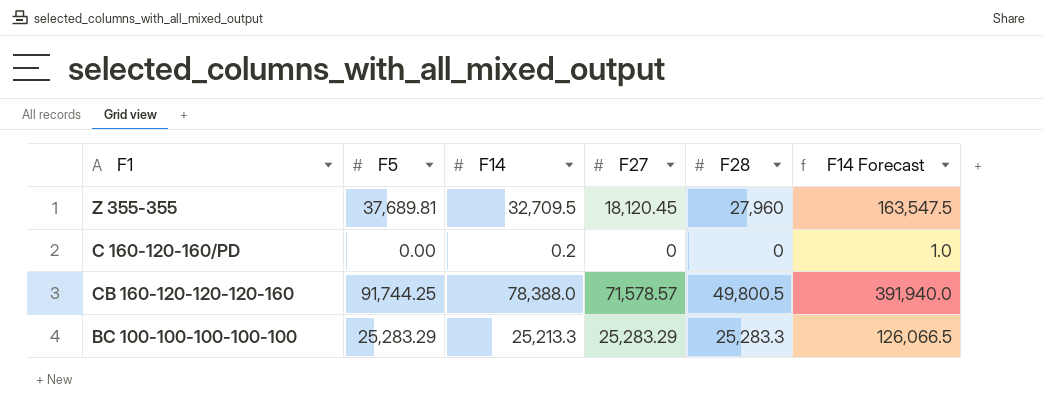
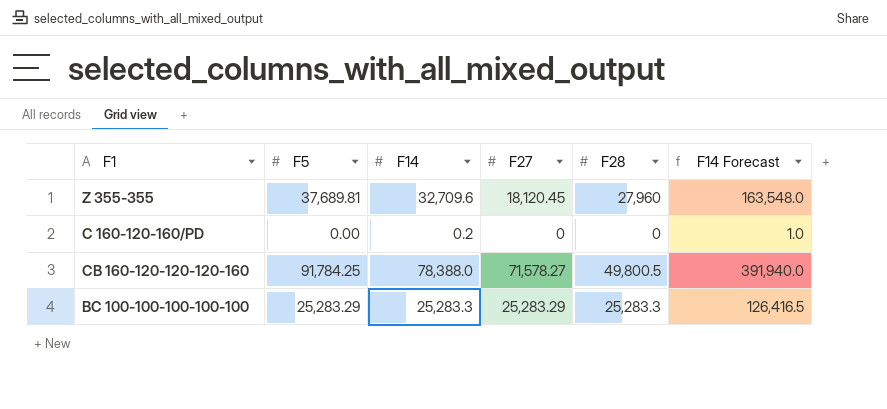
Z 355-355 | F14: 32,709.5 -> 32,709.6
Z 355-355 | F14 Forecast: 163,547.5 -> 163,548.0
CB 160-120-120-120-160 | F5: 91,744.25 -> 91,784.25
CB 160-120-120-120-160 | F27: 71,578.57 -> 71,578.27
BC 100-100-100-100-100 | F14: 25,213.3 -> 25,283.3
BC 100-100-100-100-100 | F14 Forecast: 126,066.5 -> 126,416.5

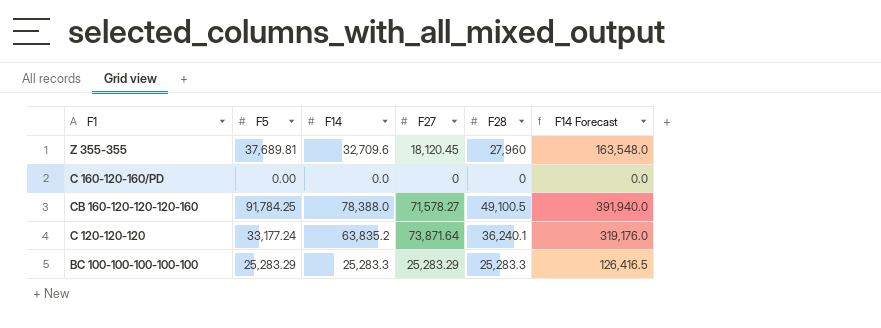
C 160-120-160/PD | F14: 0.2 -> 0.0
C 160-120-160/PD | F14 Forecast: 1.0 -> 0.0
CB 160-120-120-120-160 | F28: 49,800.5 -> 49,100.5
row C 120-120-120: none -> 33,177.24 | 63,835.2 | 73,871.64 | 36,240.1 | 319,176.0

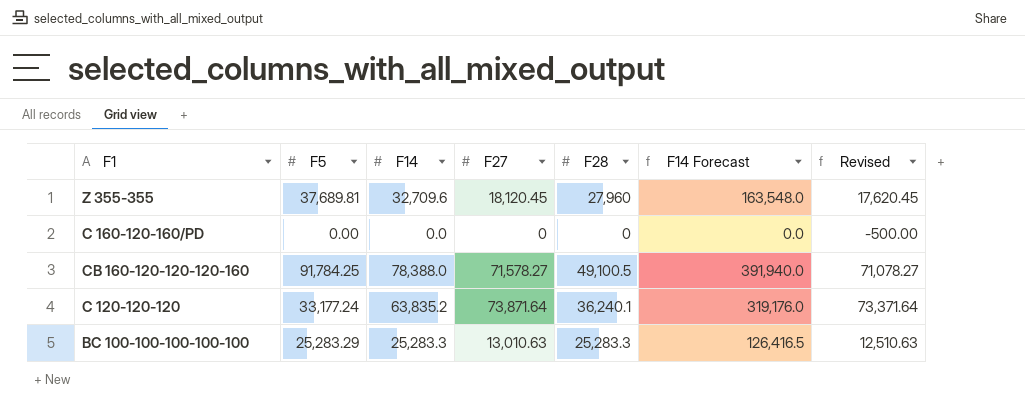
column Revised | formula: none -> [F27] - 500
BC 100-100-100-100-100 | F27: 25,283.29 -> 13,010.63

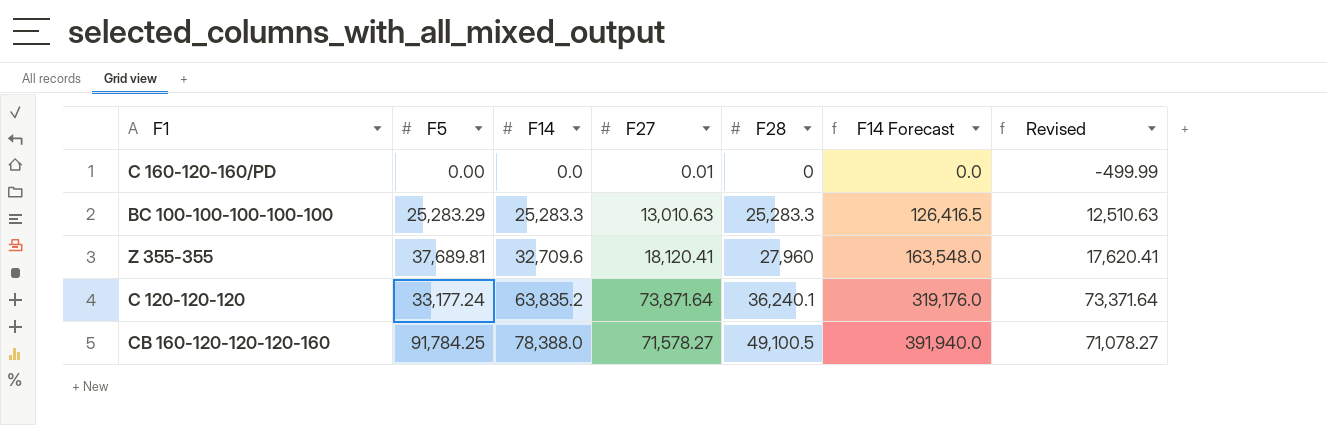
row order: none -> F14 ascending
C 160-120-160/PD | F27: 0 -> 0.01
C 160-120-160/PD | Revised: -500.00 -> -499.99
Z 355-355 | F27: 18,120.45 -> 18,120.41
Z 355-355 | Revised: 17,620.45 -> 17,620.41

